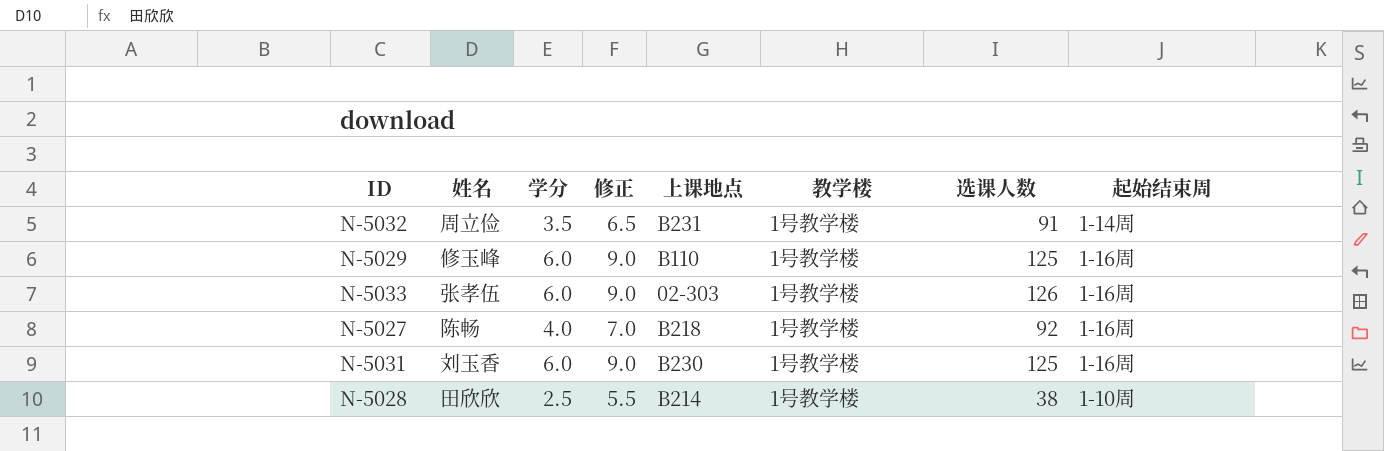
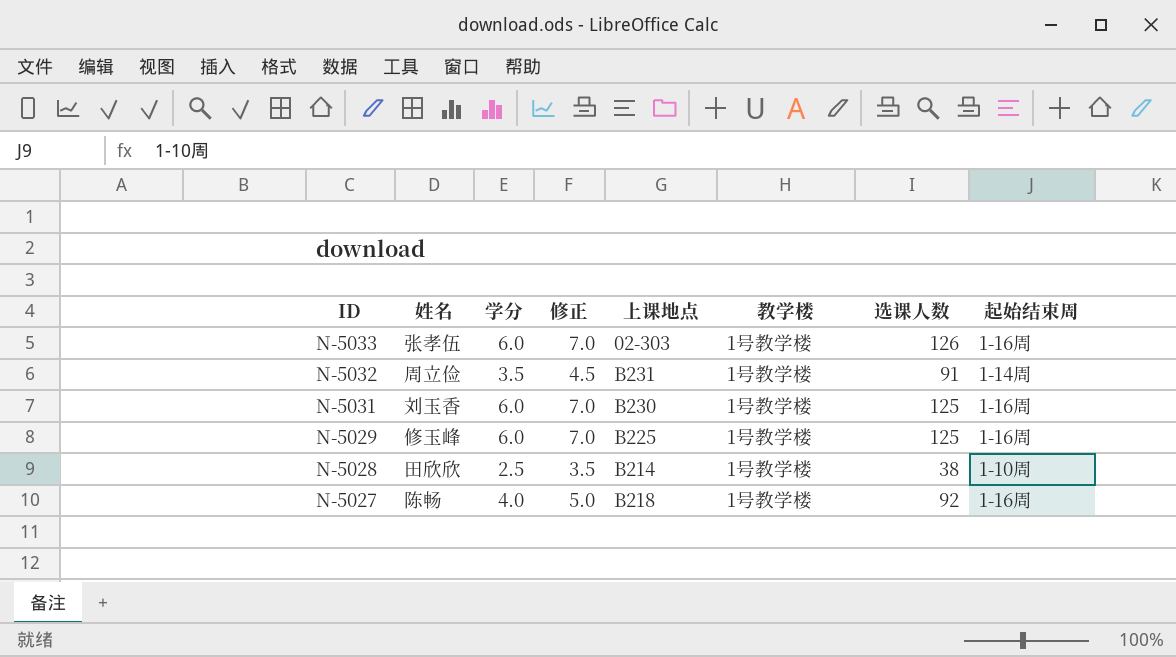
row order: none -> ID descending
column 修正 | formula: [学分] + 3 -> [学分] + 1
N-5029 | 上课地点: B110 -> B225

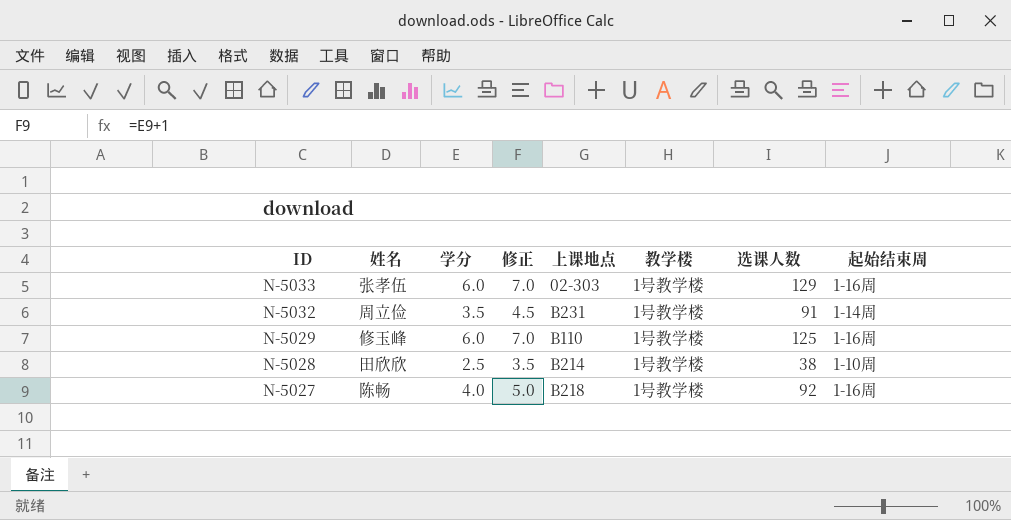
row N-5031: 刘玉香 | 6.0 | 7.0 | B230 | 1号教学楼 | 125 | 1-16周 -> none
N-5033 | 选课人数: 126 -> 129
N-5029 | 上课地点: B225 -> B110

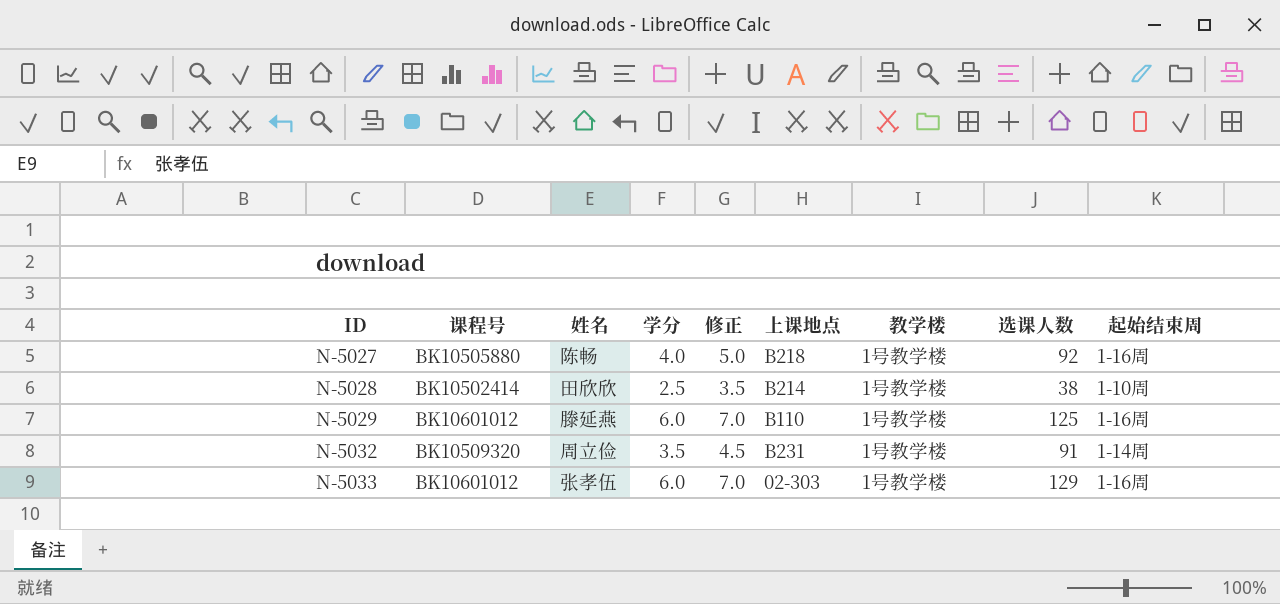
row order: ID descending -> ID ascending
column 课程号 | position: none -> 2
N-5029 | 姓名: 修玉峰 -> 滕延燕

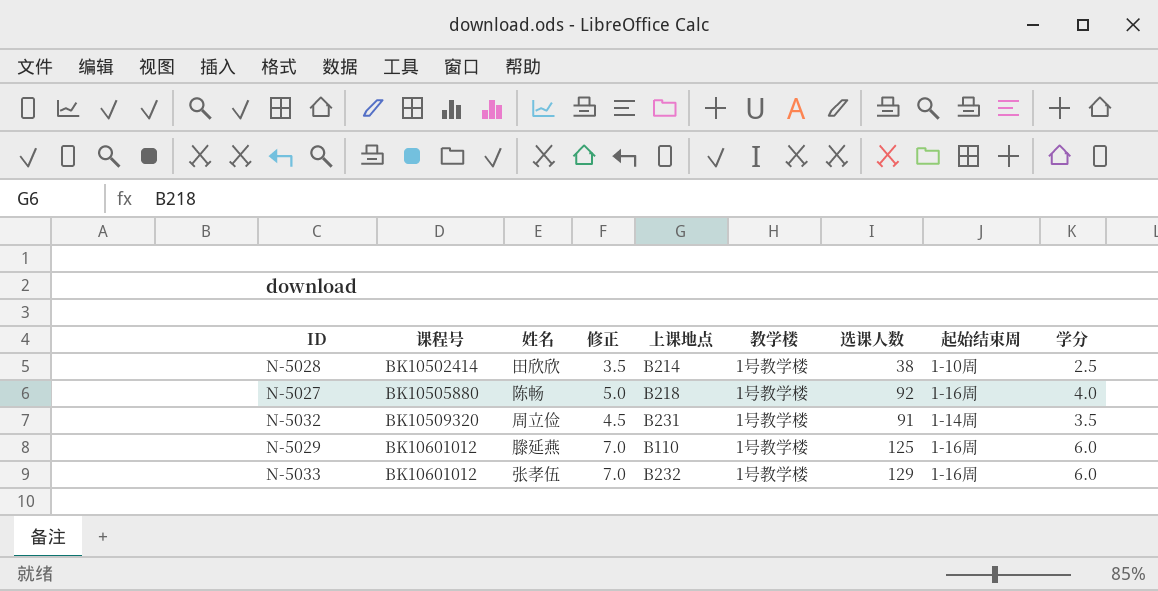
row order: ID ascending -> 课程号 ascending
column 学分 | position: 4 -> 9
N-5033 | 上课地点: 02-303 -> B232

